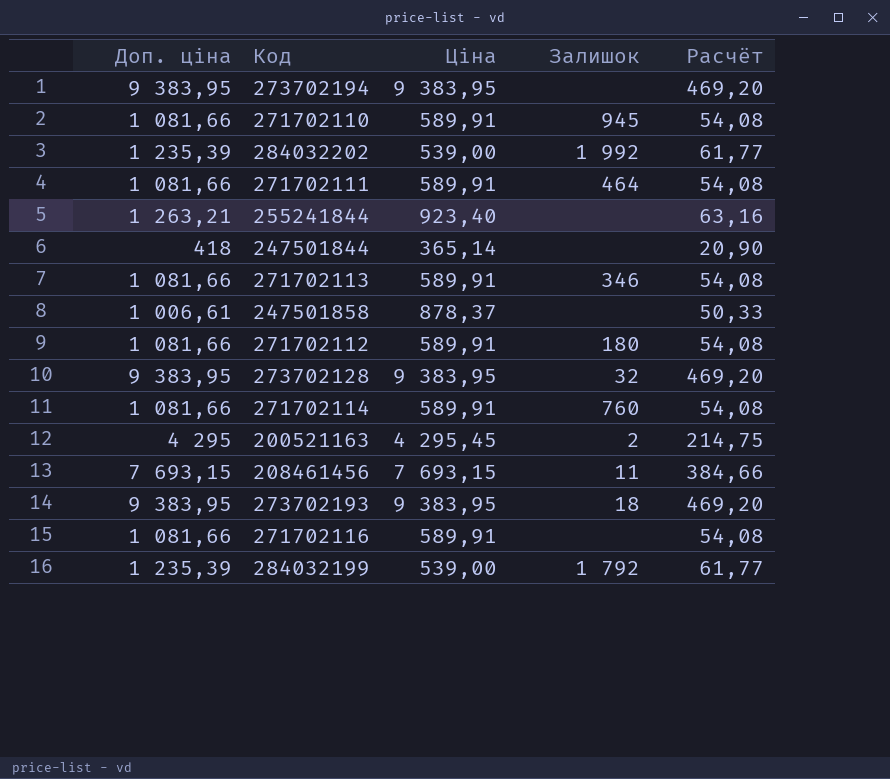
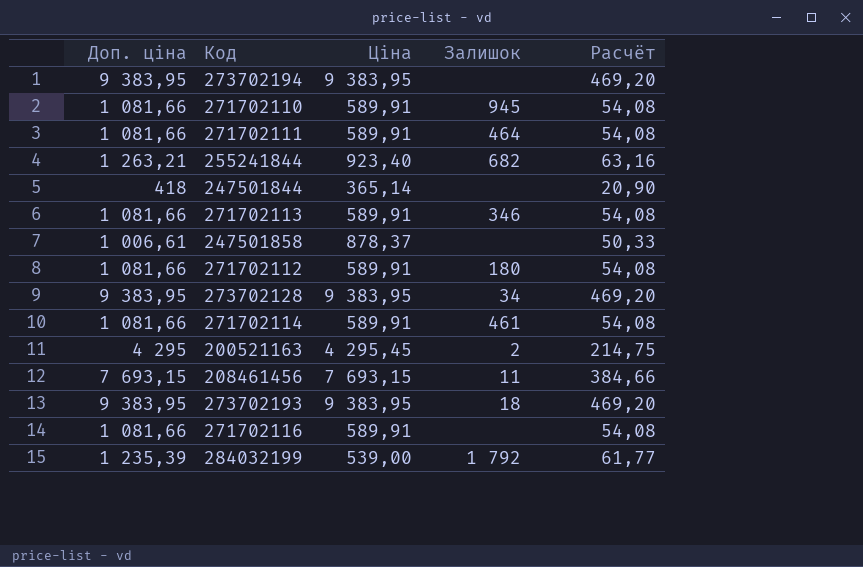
row 284032202: 1 235,39 | 539,00 | 1 992 | 61,77 -> none
255241844 | Залишок: none -> 682
273702128 | Залишок: 32 -> 34
271702114 | Залишок: 760 -> 461

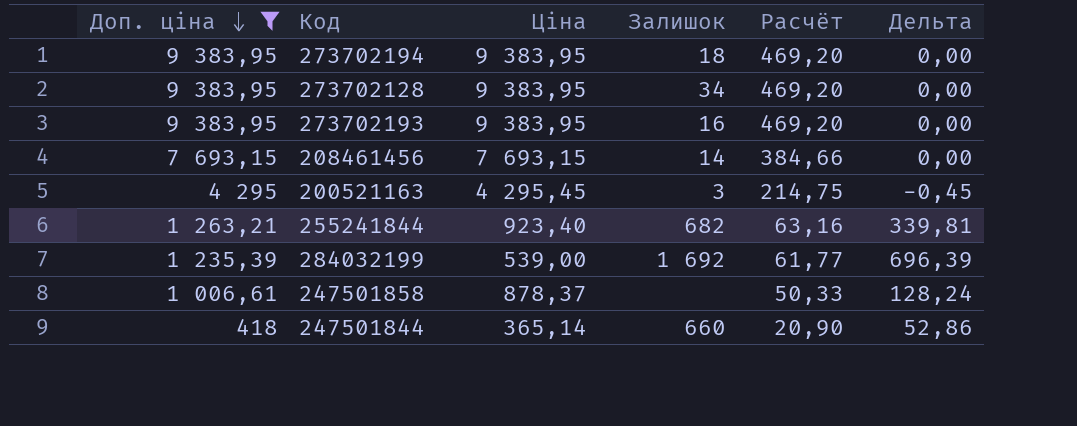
filter: none -> Доп. ціна != 1 081,66
row order: none -> Доп. ціна descending
column Дельта | formula: none -> [Доп. ціна] - [Ціна]
273702194 | Залишок: none -> 18
273702193 | Залишок: 18 -> 16
208461456 | Залишок: 11 -> 14
200521163 | Залишок: 2 -> 3
284032199 | Залишок: 1 792 -> 1 692
247501844 | Залишок: none -> 660

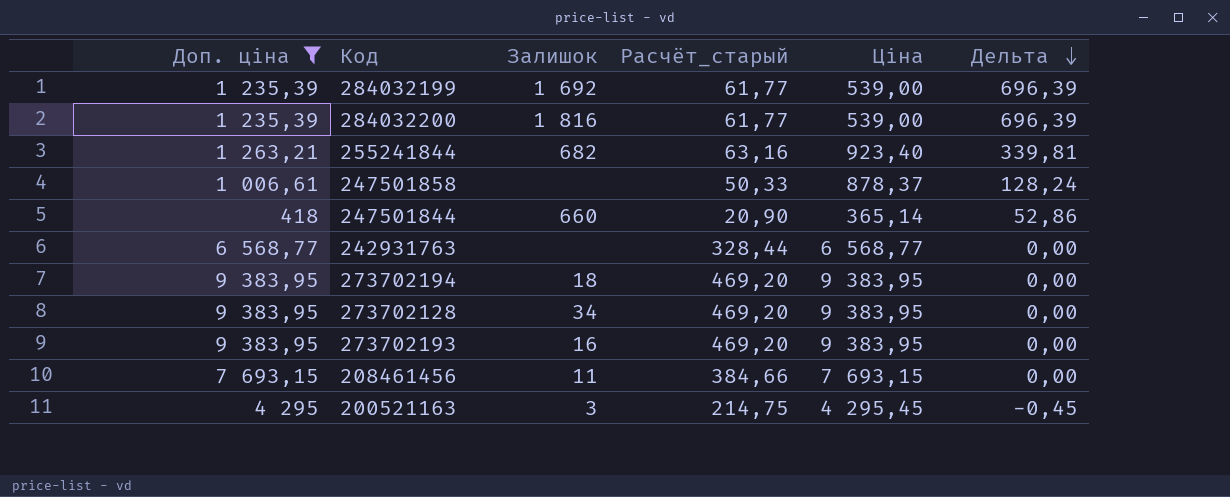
row order: Доп. ціна descending -> Дельта descending
column name: Расчёт -> Расчёт_старый
column Ціна | position: 3 -> 5
row 284032200: none -> 1 235,39 | 1 816 | 61,77 | 539,00 | 696,39
row 242931763: none -> 6 568,77 | none | 328,44 | 6 568,77 | 0,00
208461456 | Залишок: 14 -> 11

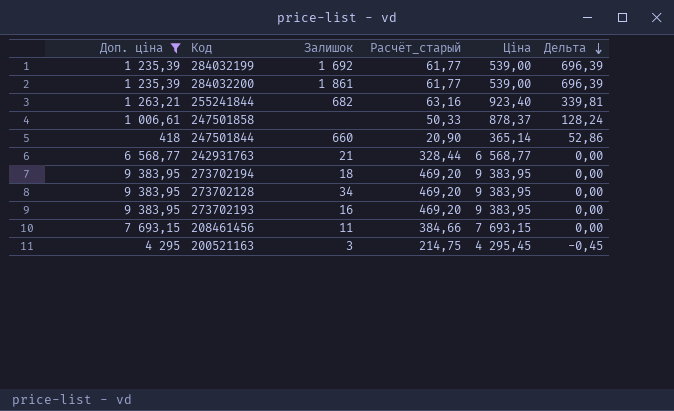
284032200 | Залишок: 1 816 -> 1 861
242931763 | Залишок: none -> 21

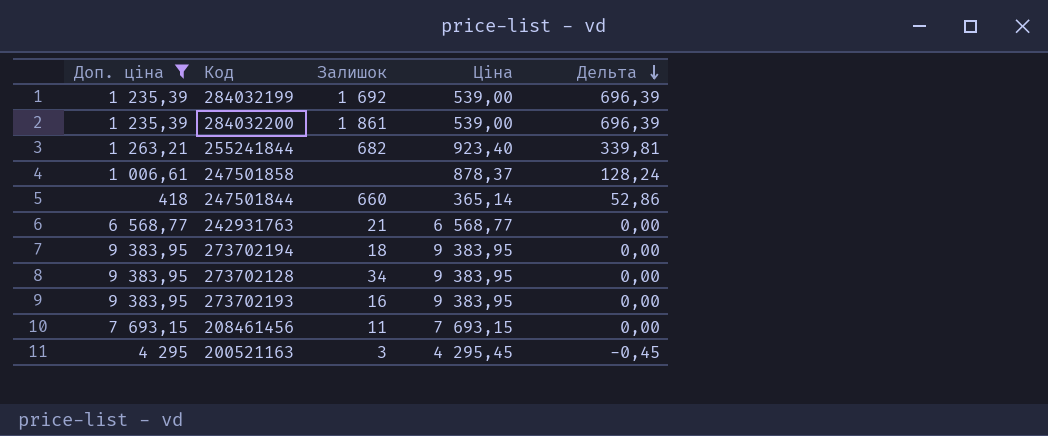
column Расчёт_старый | formula: [Доп. ціна] * 0,05 -> none

